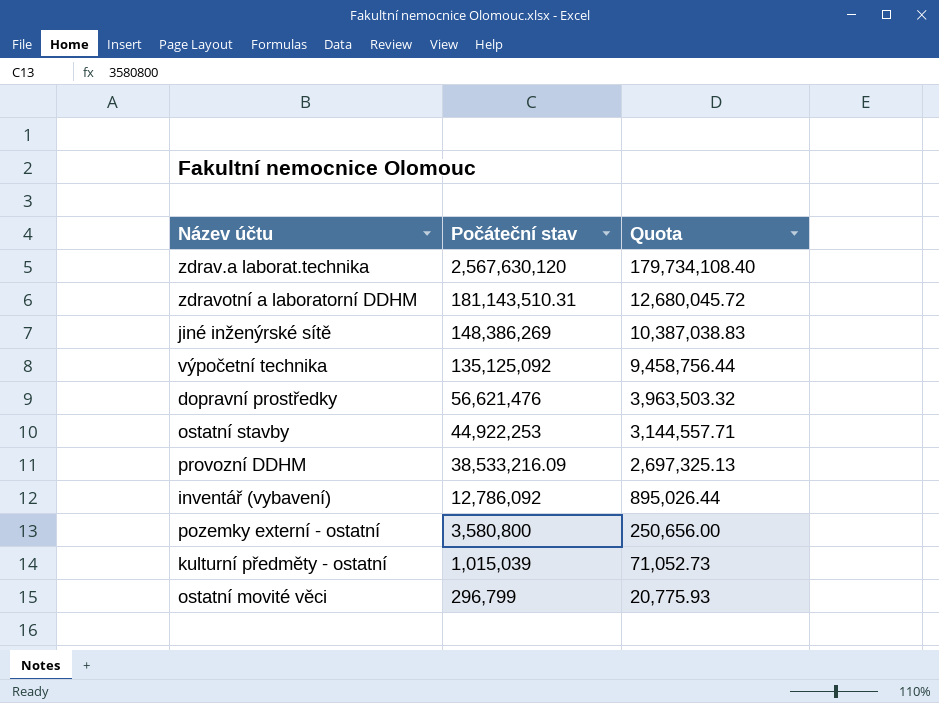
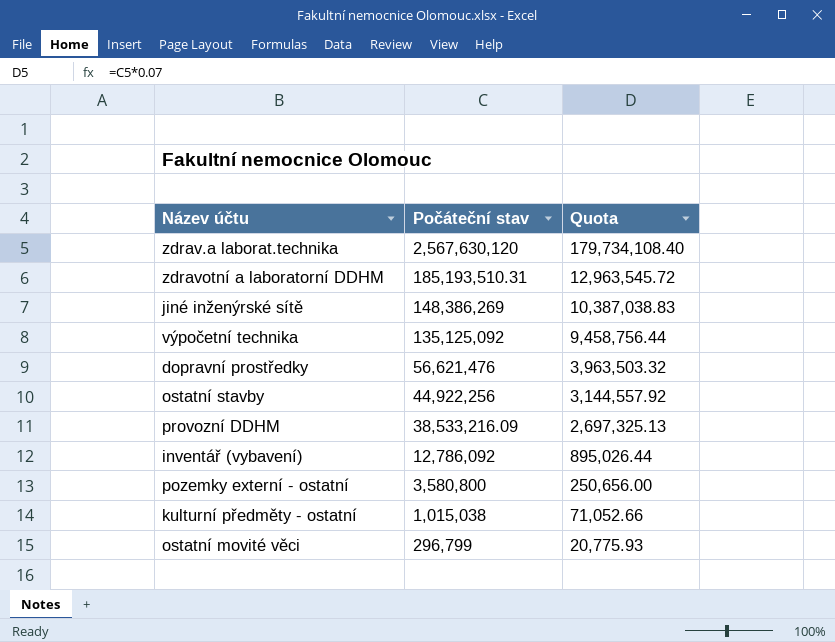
zdravotní a laboratorní DDHM | Počáteční stav: 181,143,510.31 -> 185,193,510.31
zdravotní a laboratorní DDHM | Quota: 12,680,045.72 -> 12,963,545.72
ostatní stavby | Počáteční stav: 44,922,253 -> 44,922,256
ostatní stavby | Quota: 3,144,557.71 -> 3,144,557.92
kulturní předměty - ostatní | Počáteční stav: 1,015,039 -> 1,015,038
kulturní předměty - ostatní | Quota: 71,052.73 -> 71,052.66

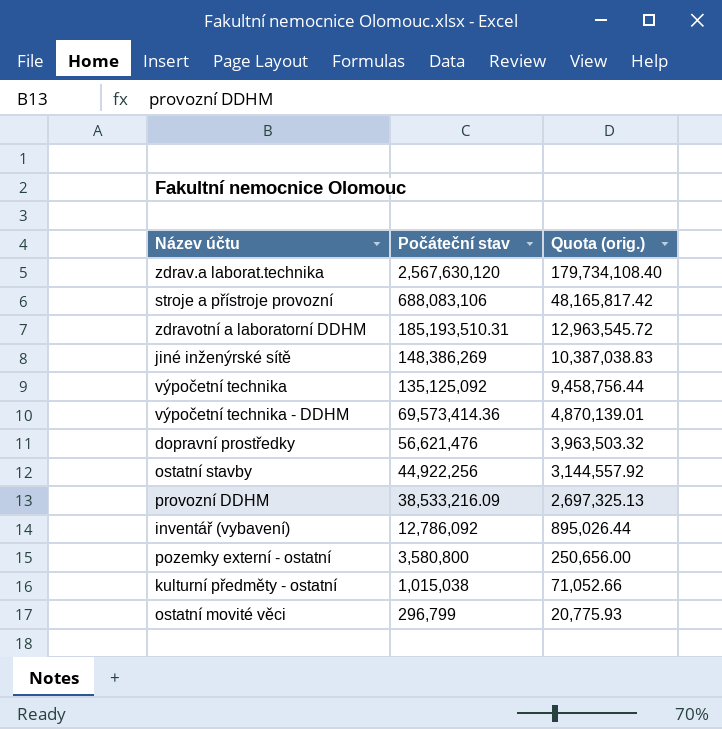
column name: Quota -> Quota (orig.)
row stroje a přístroje provozní: none -> 688,083,106 | 48,165,817.42
row výpočetní technika - DDHM: none -> 69,573,414.36 | 4,870,139.01

